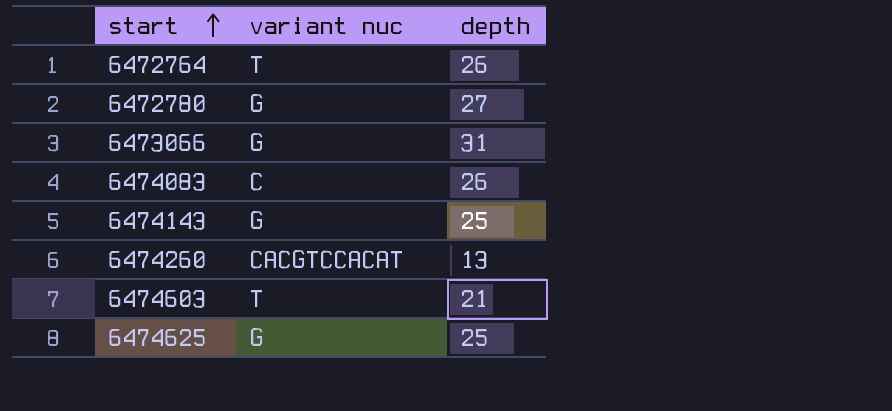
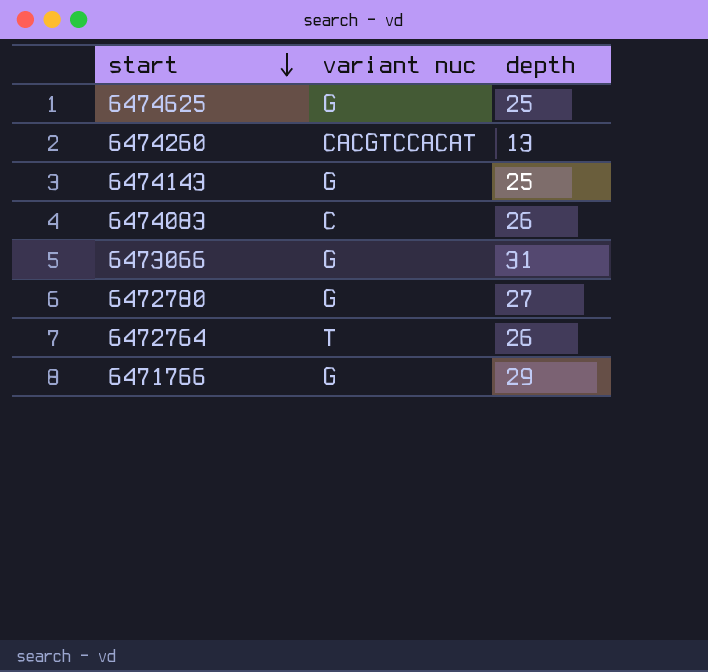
row order: start ascending -> start descending
row 6474603: T | 21 -> none
row 6471766: none -> G | 29

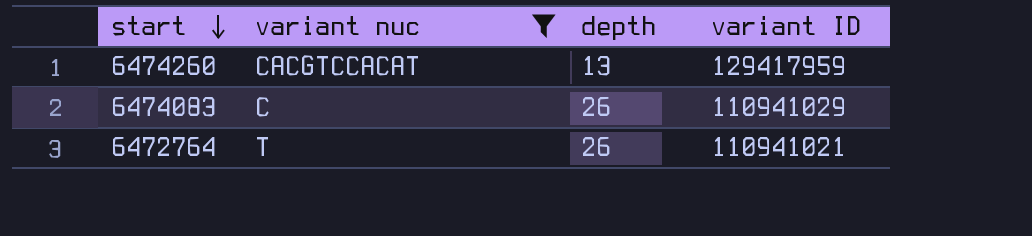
filter: none -> variant nuc != G
column variant ID | position: none -> 4

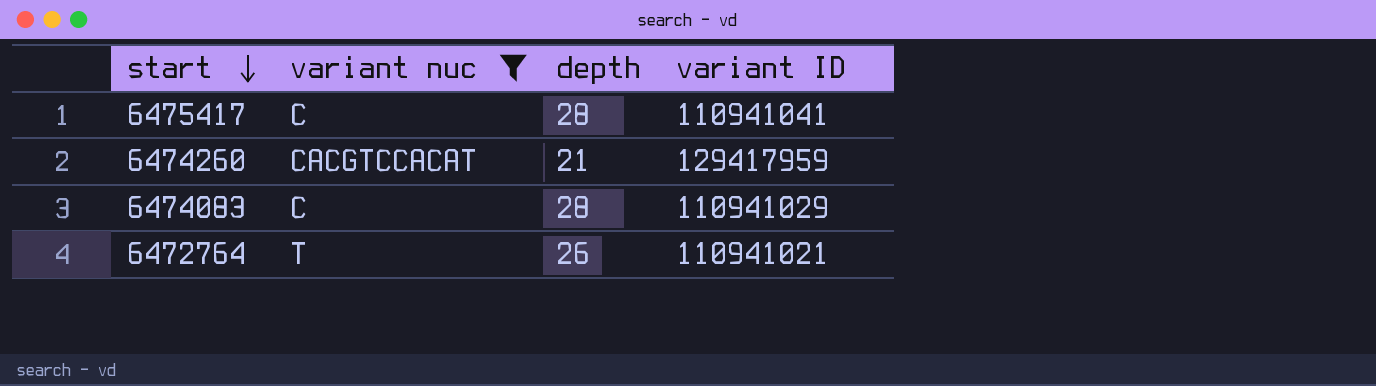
row 6475417: none -> C | 28 | 110941041
6474260 | depth: 13 -> 21
6474083 | depth: 26 -> 28

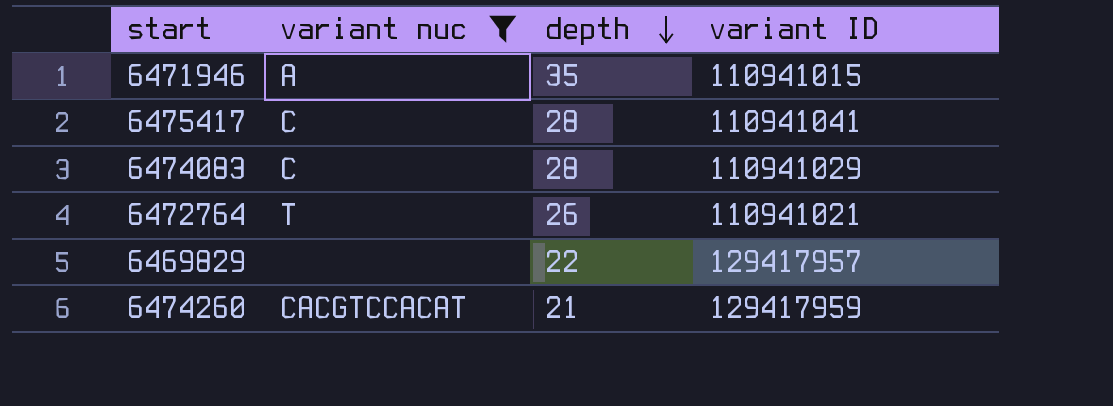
row order: start descending -> depth descending
row 6471946: none -> A | 35 | 110941015
row 6469829: none -> none | 22 | 129417957

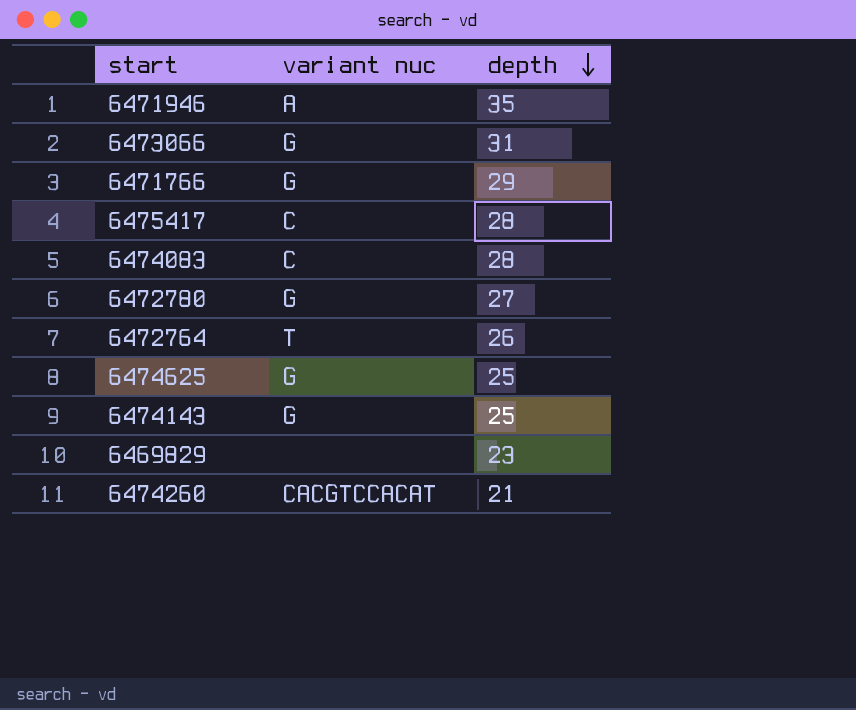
filter: variant nuc != G -> none
column variant ID | position: 4 -> none
6469829 | depth: 22 -> 23

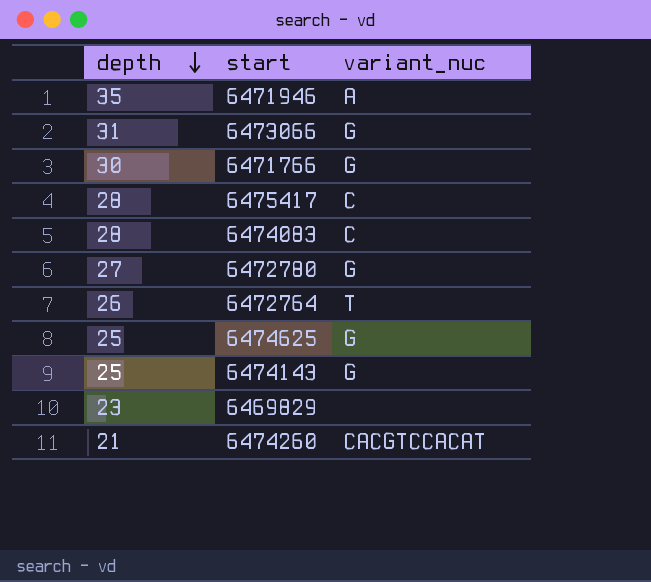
column depth | position: 3 -> 1
column name: variant nuc -> variant_nuc
6471766 | depth: 29 -> 30

